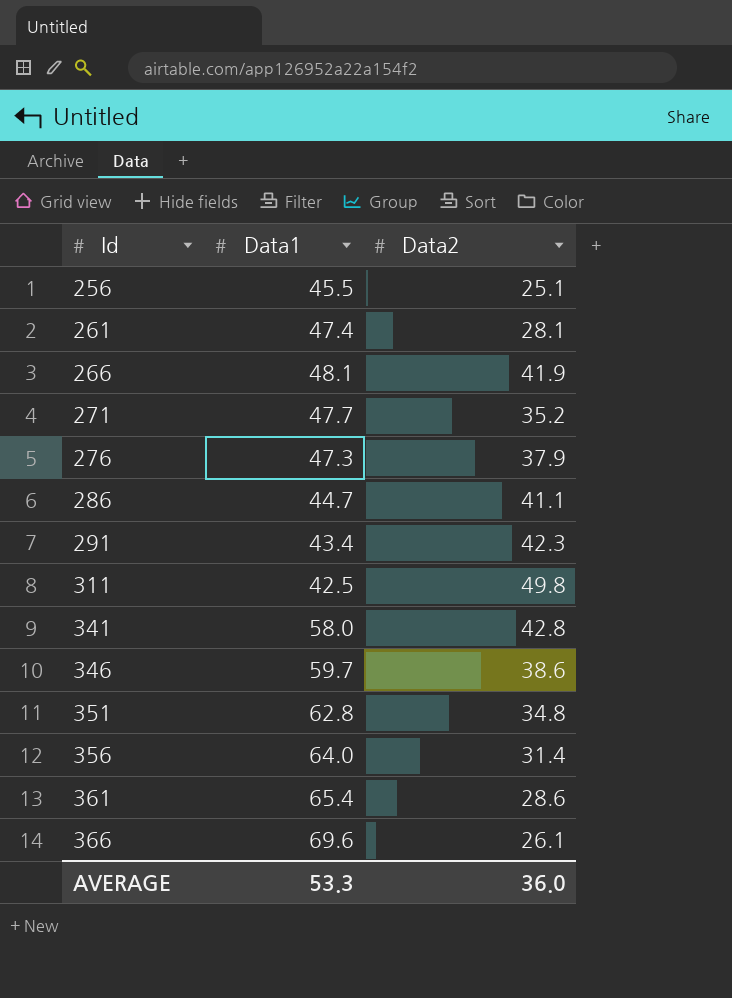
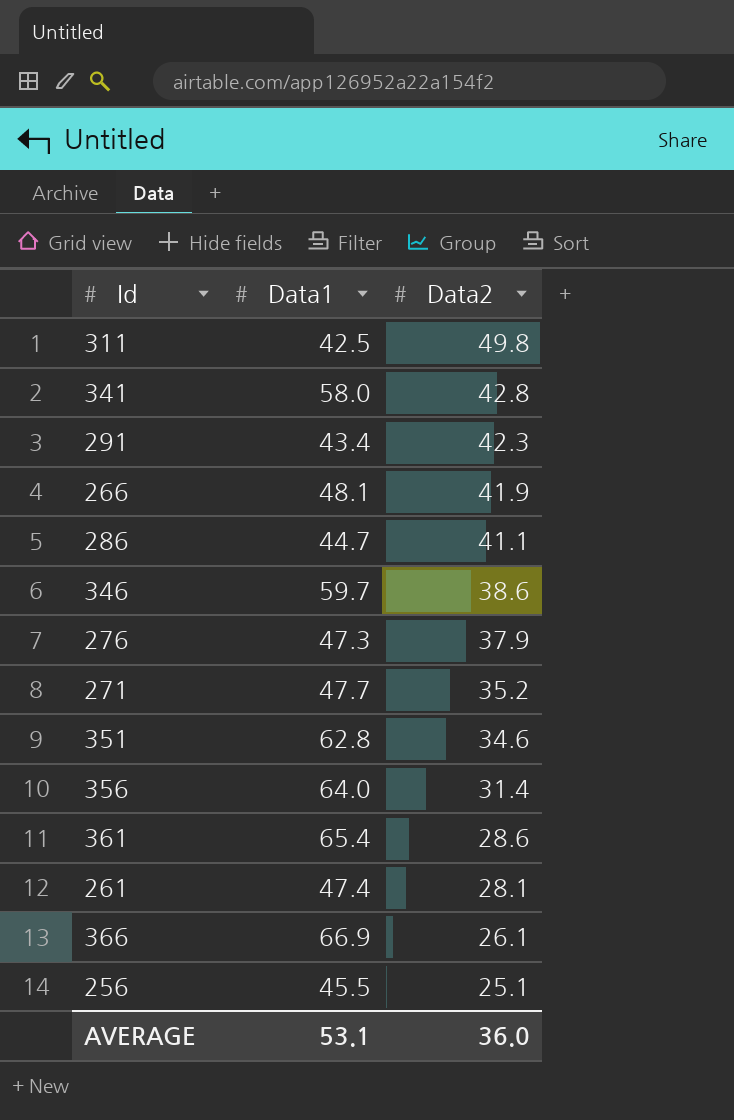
row order: Id ascending -> Data2 descending
351 | Data2: 34.8 -> 34.6
366 | Data1: 69.6 -> 66.9
AVERAGE | Data1: 53.3 -> 53.1

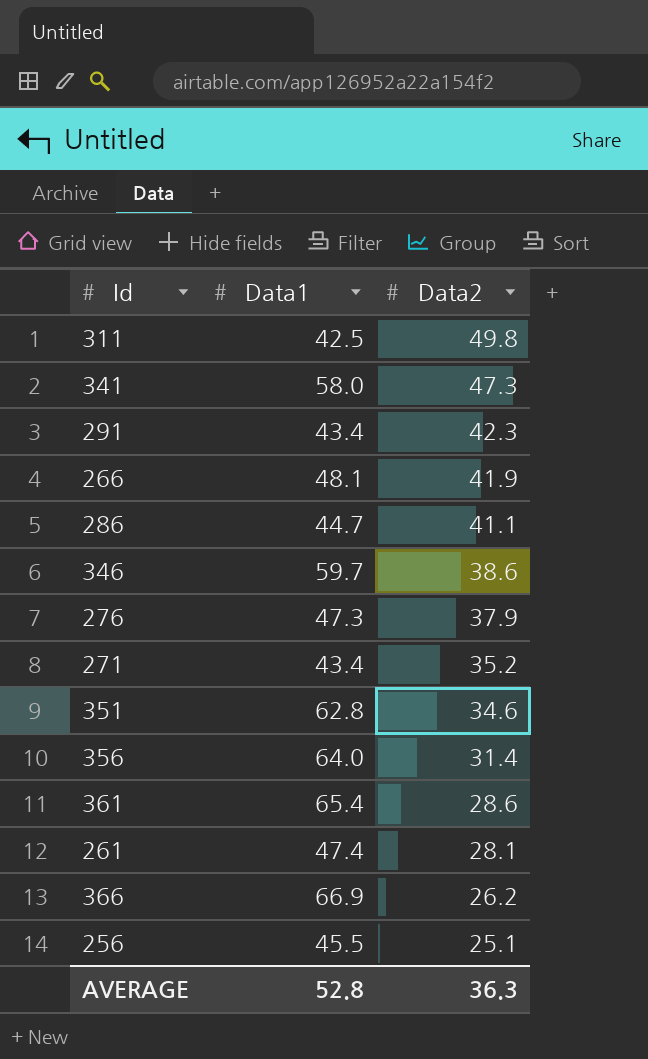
341 | Data2: 42.8 -> 47.3
271 | Data1: 47.7 -> 43.4
366 | Data2: 26.1 -> 26.2
AVERAGE | Data1: 53.1 -> 52.8
AVERAGE | Data2: 36.0 -> 36.3

